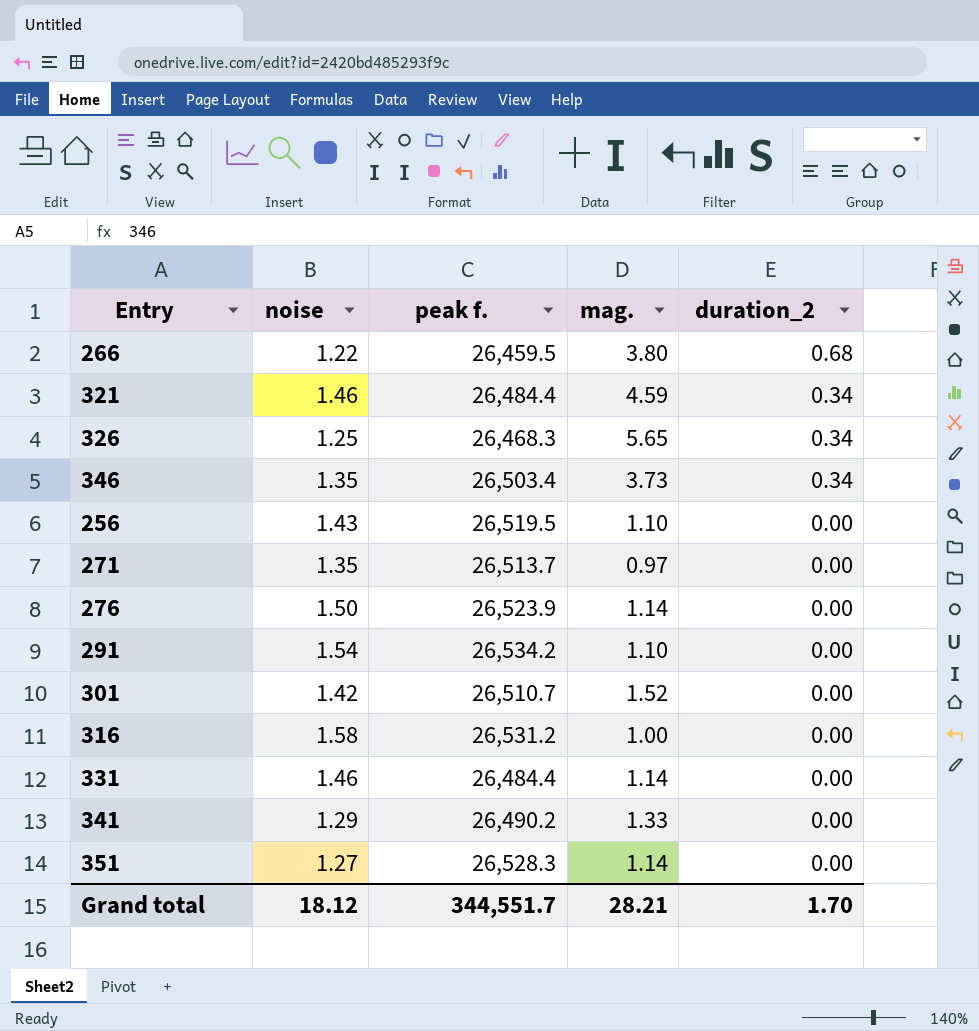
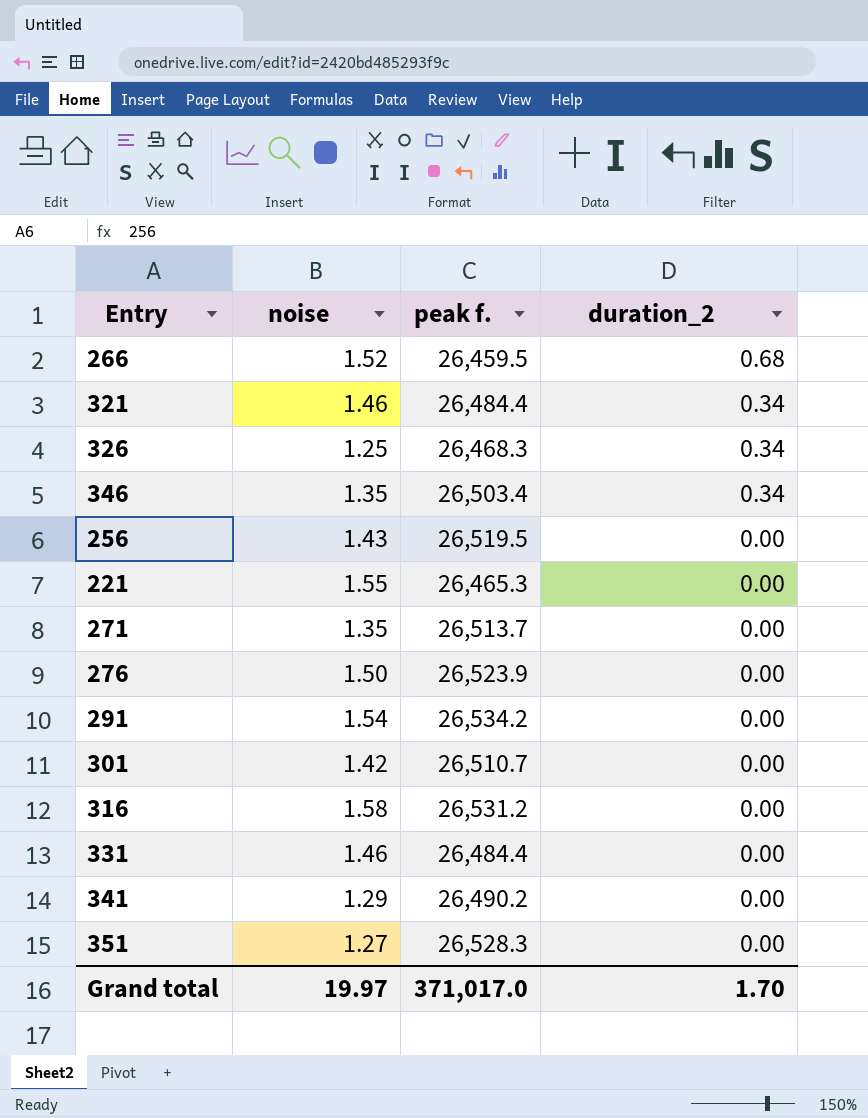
column mag. | position: 4 -> none
266 | noise: 1.22 -> 1.52
row 221: none -> 1.55 | 26,465.3 | 0.00
Grand total | noise: 18.12 -> 19.97
Grand total | peak f.: 344,551.7 -> 371,017.0

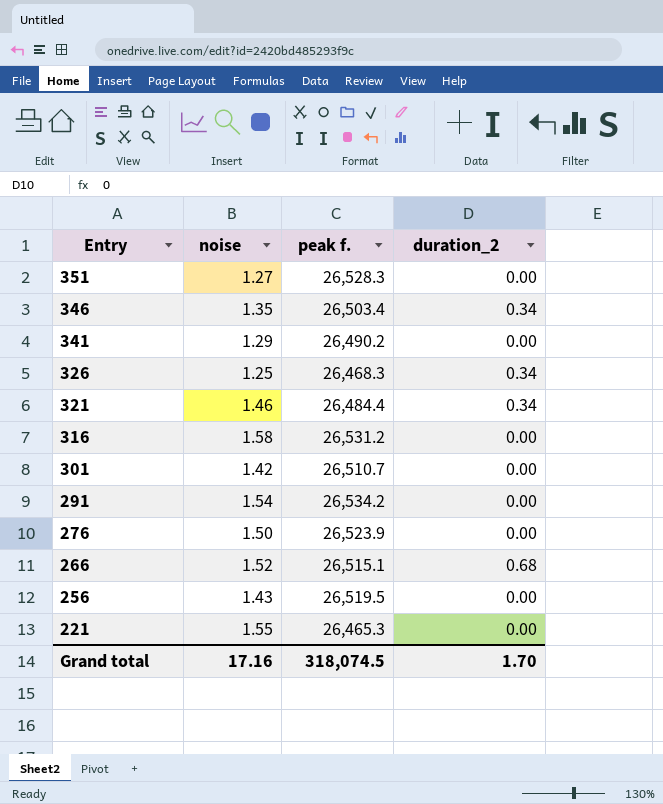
row order: duration_2 descending -> Entry descending
row 271: 1.35 | 26,513.7 | 0.00 -> none
row 331: 1.46 | 26,484.4 | 0.00 -> none
266 | peak f.: 26,459.5 -> 26,515.1
Grand total | noise: 19.97 -> 17.16
Grand total | peak f.: 371,017.0 -> 318,074.5

